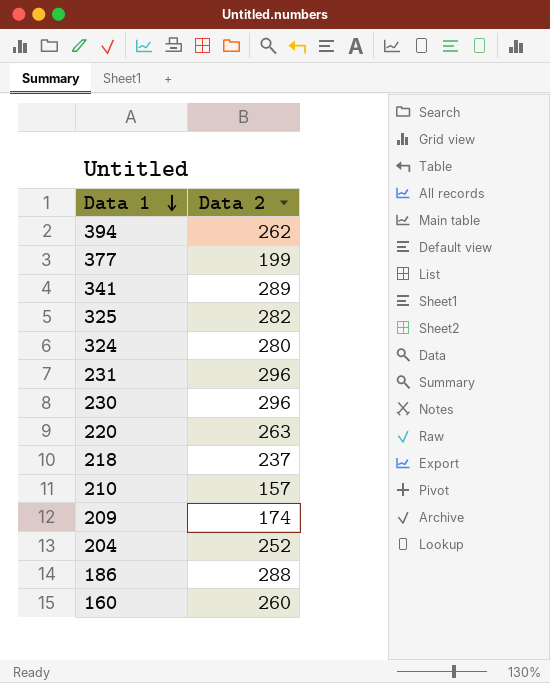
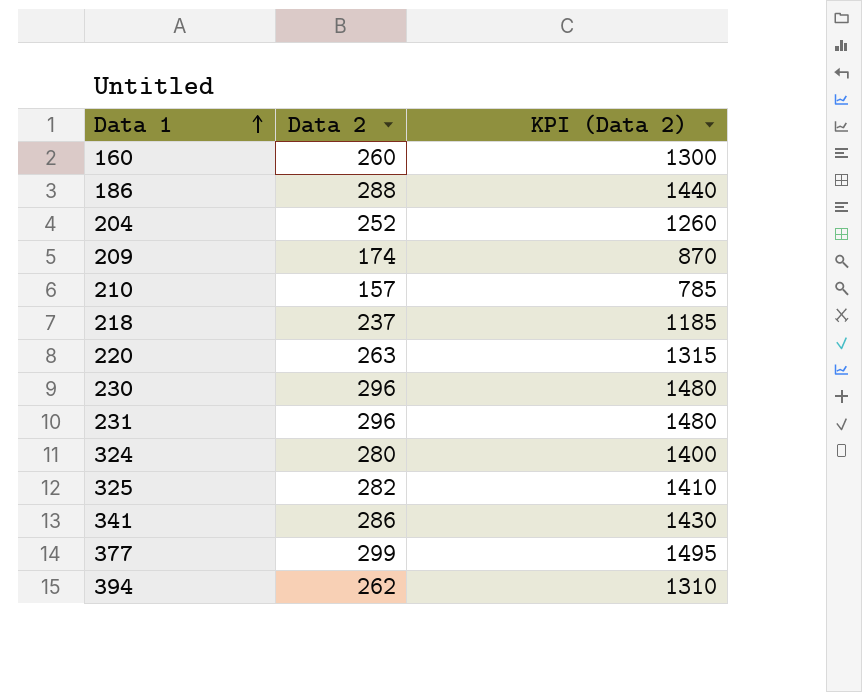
row order: Data 1 descending -> Data 1 ascending
column KPI (Data 2) | formula: none -> [Data 2] * 5
341 | Data 2: 289 -> 286
377 | Data 2: 199 -> 299

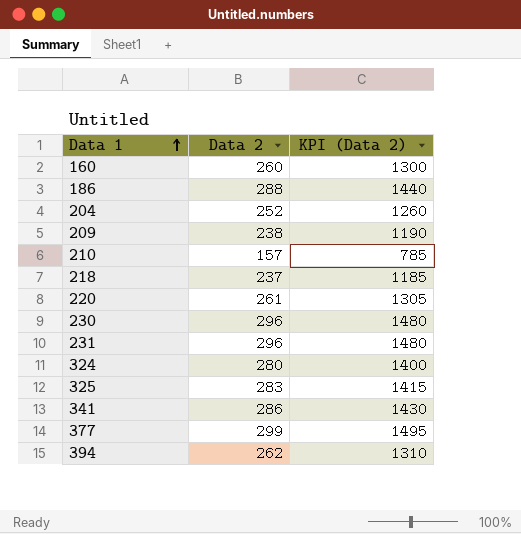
209 | Data 2: 174 -> 238
209 | KPI (Data 2): 870 -> 1190
220 | Data 2: 263 -> 261
220 | KPI (Data 2): 1315 -> 1305
325 | Data 2: 282 -> 283
325 | KPI (Data 2): 1410 -> 1415

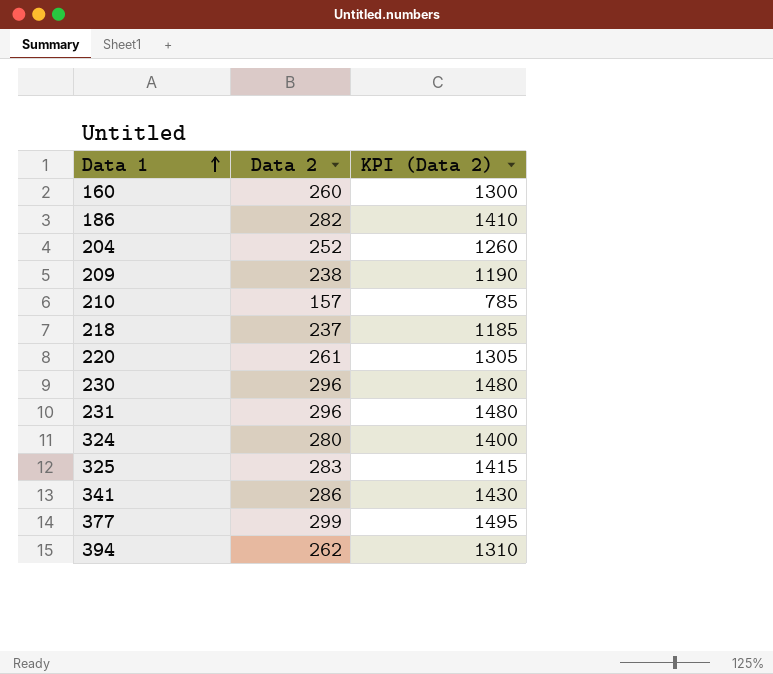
186 | Data 2: 288 -> 282
186 | KPI (Data 2): 1440 -> 1410

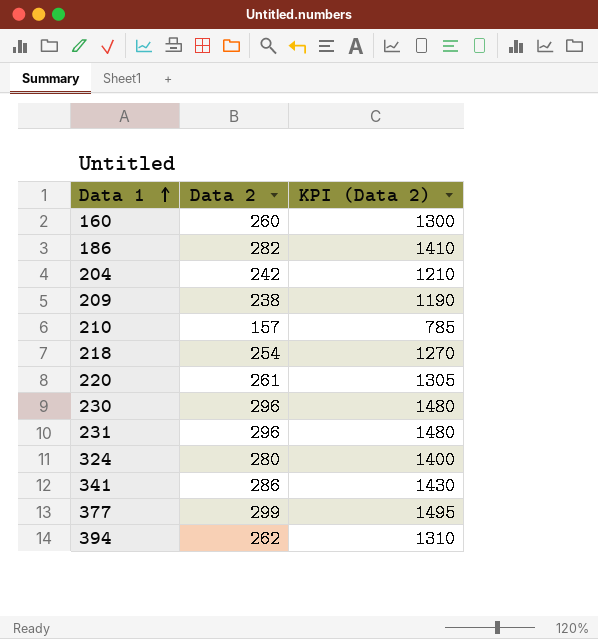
row 325: 283 | 1415 -> none
204 | Data 2: 252 -> 242
204 | KPI (Data 2): 1260 -> 1210
218 | Data 2: 237 -> 254
218 | KPI (Data 2): 1185 -> 1270

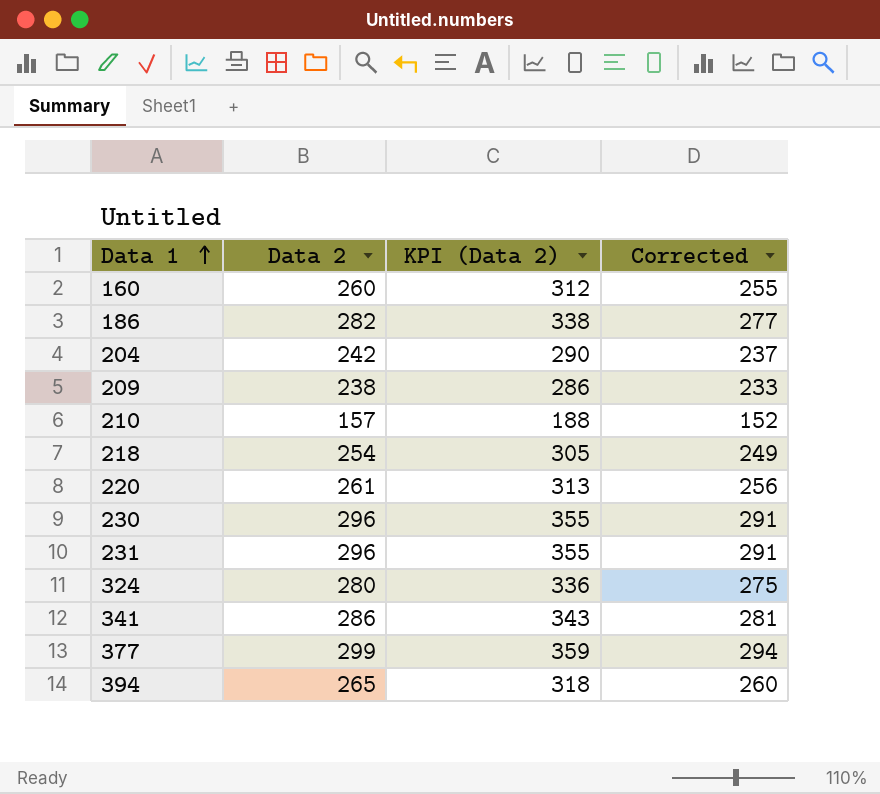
column KPI (Data 2) | formula: [Data 2] * 5 -> [Data 2] * 1.2
column Corrected | formula: none -> [Data 2] - 5
394 | Data 2: 262 -> 265

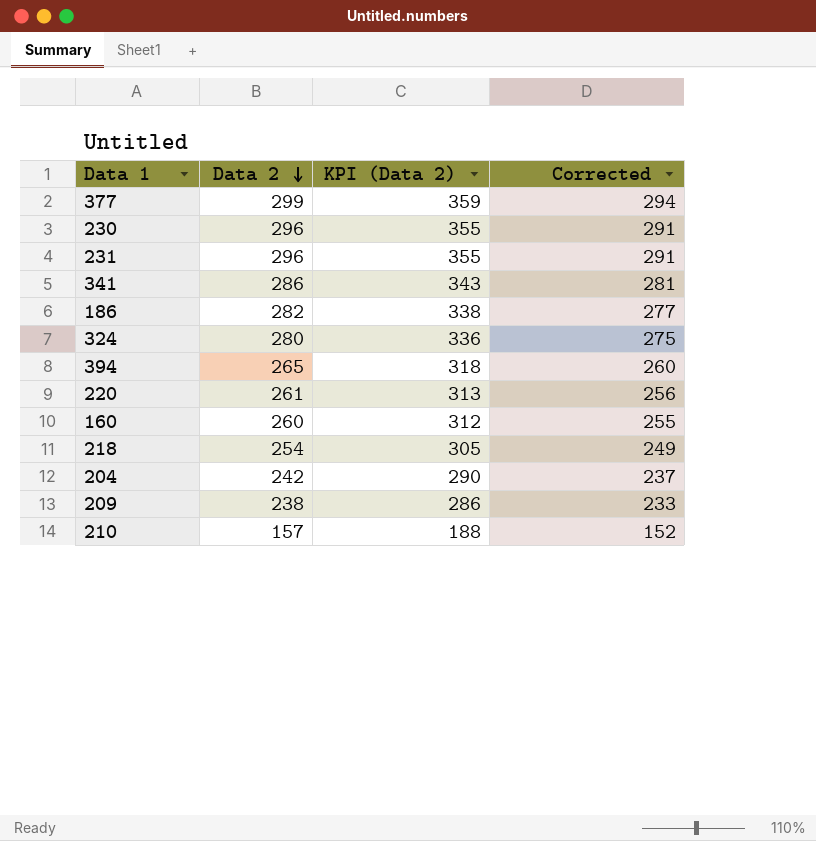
row order: Data 1 ascending -> Data 2 descending

